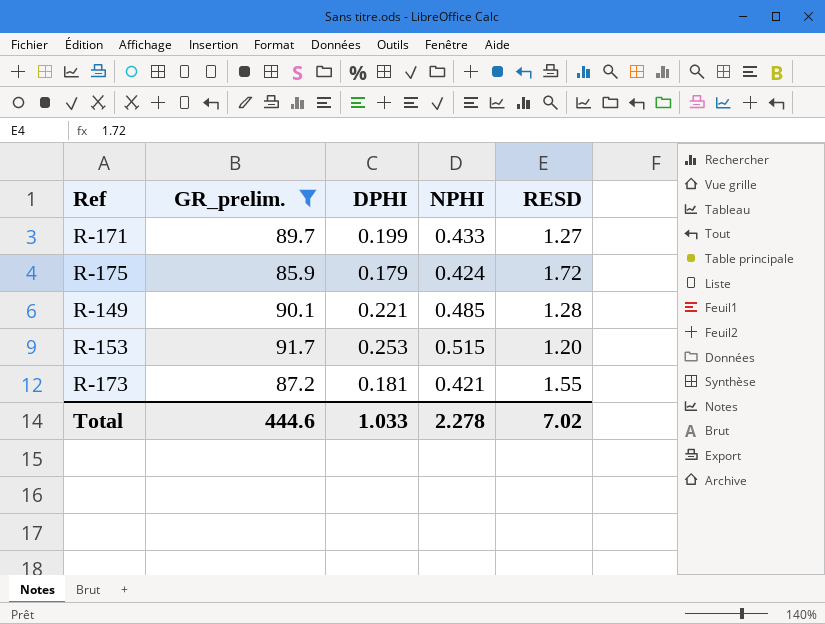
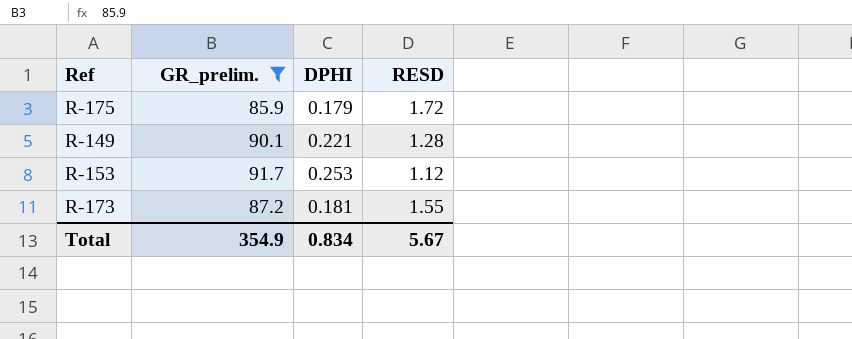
column NPHI | position: 4 -> none
row R-171: 89.7 | 0.199 | 0.433 | 1.27 -> none
R-153 | RESD: 1.20 -> 1.12
Total | GR_prelim.: 444.6 -> 354.9
Total | DPHI: 1.033 -> 0.834
Total | RESD: 7.02 -> 5.67

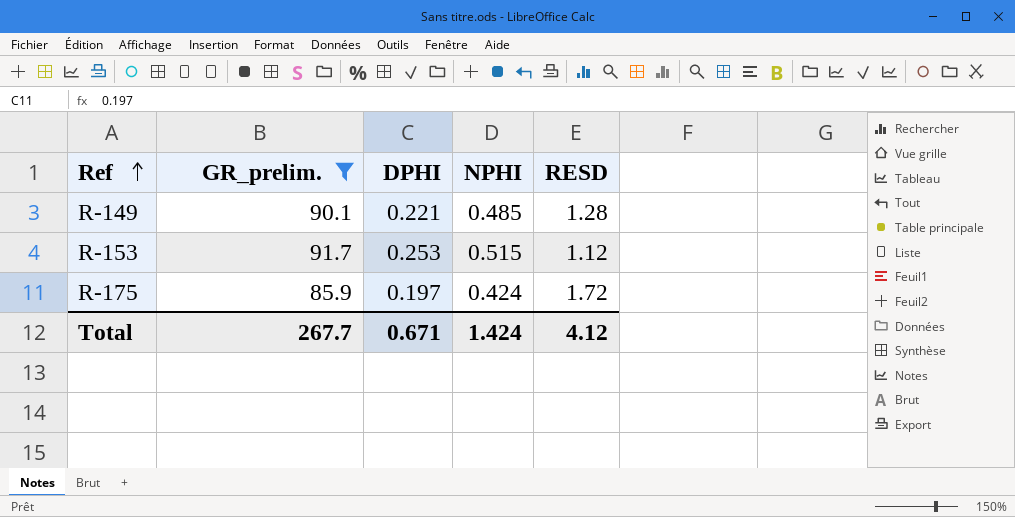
row order: none -> Ref ascending
column NPHI | position: none -> 4
row R-173: 87.2 | 0.181 | 1.55 -> none
R-175 | DPHI: 0.179 -> 0.197
Total | GR_prelim.: 354.9 -> 267.7
Total | DPHI: 0.834 -> 0.671
Total | RESD: 5.67 -> 4.12

